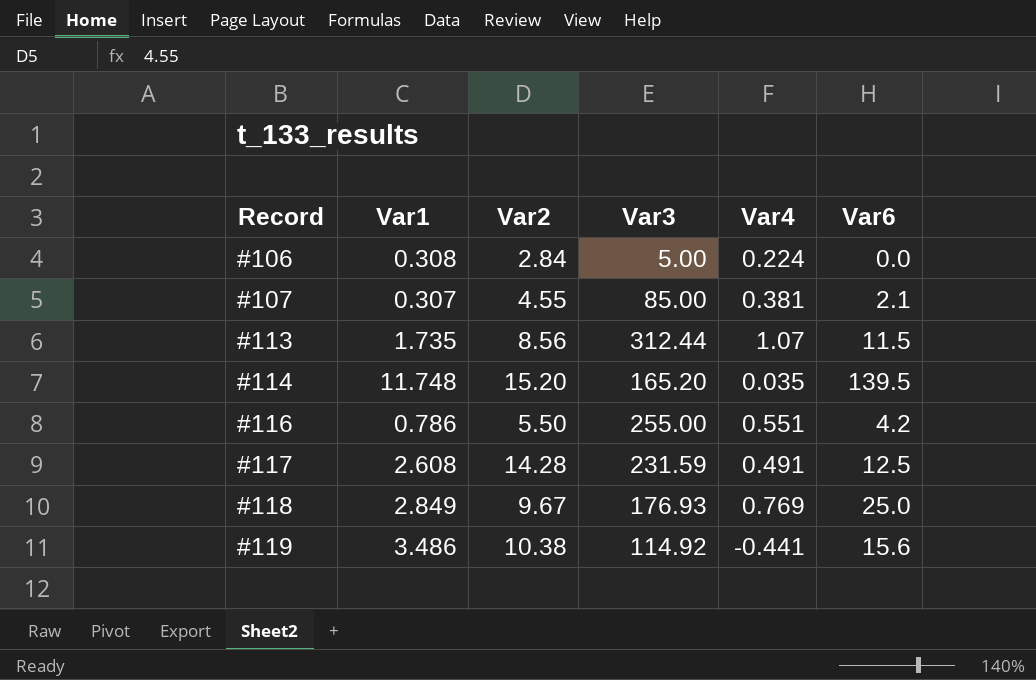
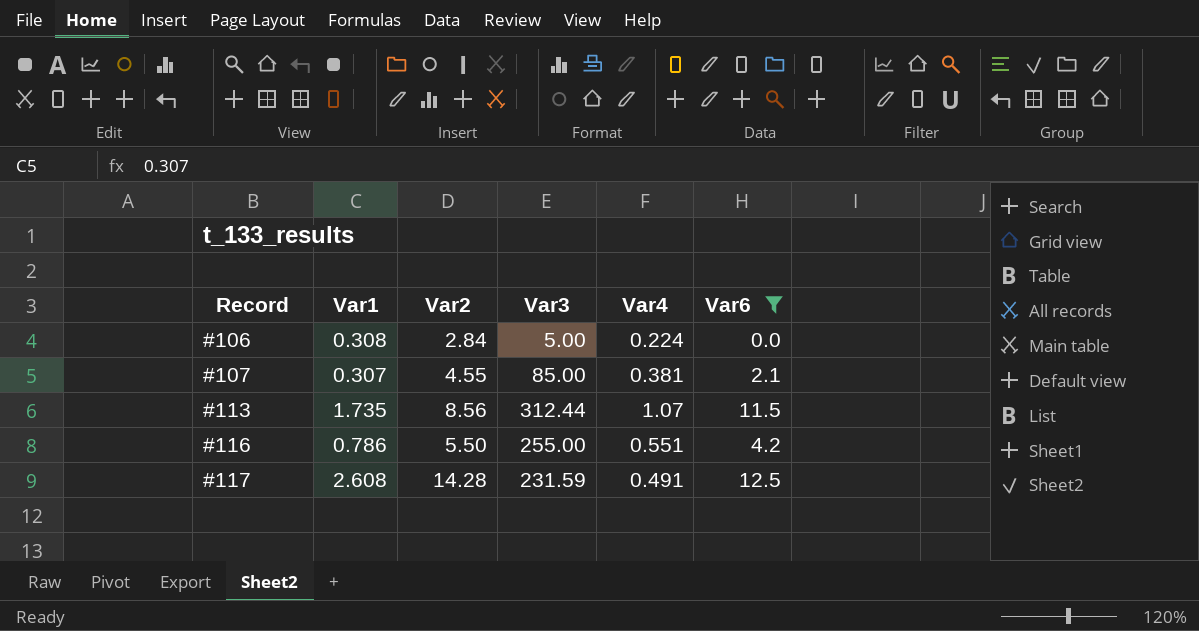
filter: none -> Var6 <= 12.5

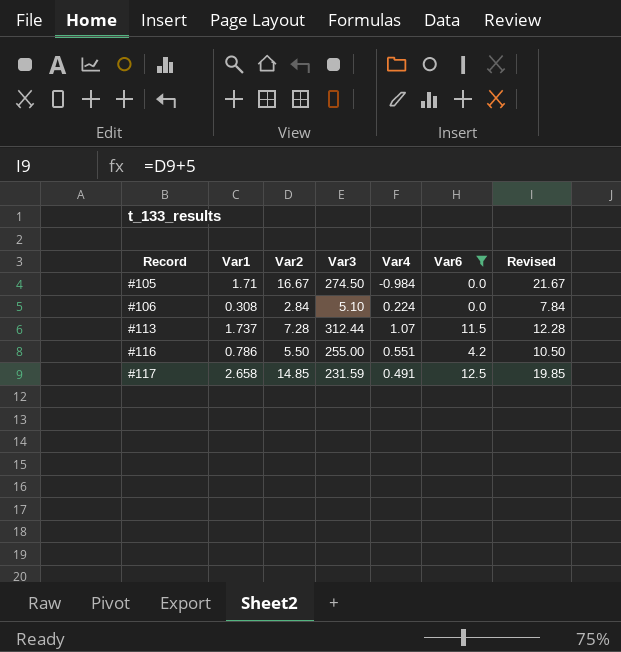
column Revised | formula: none -> [Var2] + 5
row #107: 0.307 | 4.55 | 85.00 | 0.381 | 2.1 -> none
row #105: none -> 1.71 | 16.67 | 274.50 | -0.984 | 0.0 | 21.67
#106 | Var3: 5.00 -> 5.10
#113 | Var1: 1.735 -> 1.737
#113 | Var2: 8.56 -> 7.28
#117 | Var1: 2.608 -> 2.658
#117 | Var2: 14.28 -> 14.85

